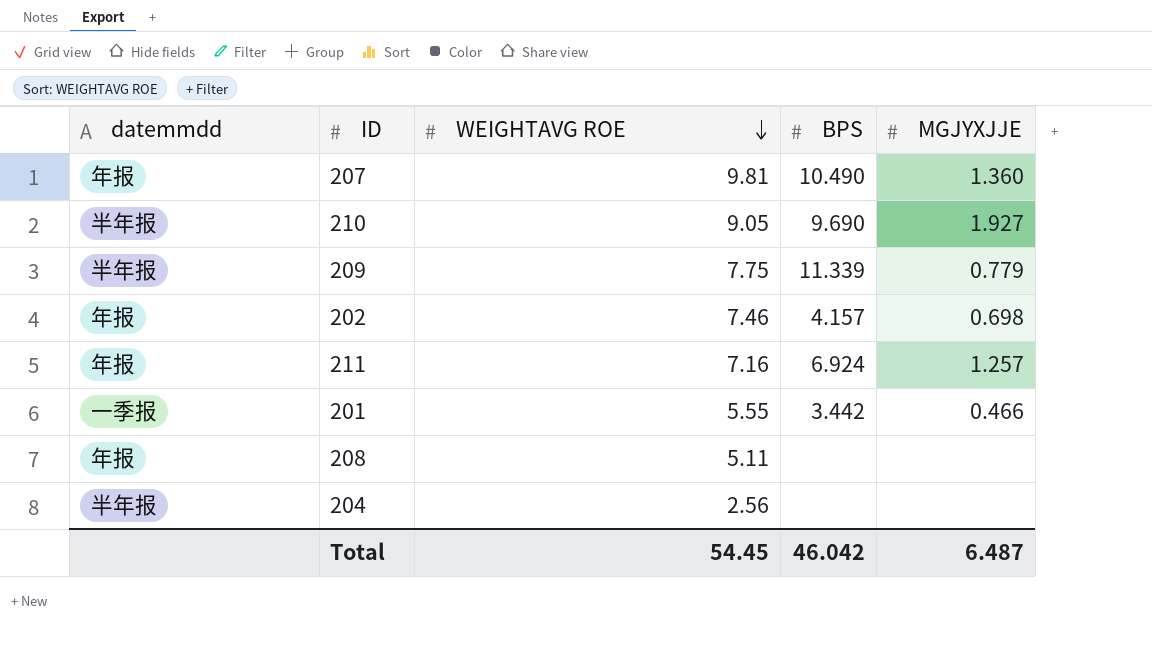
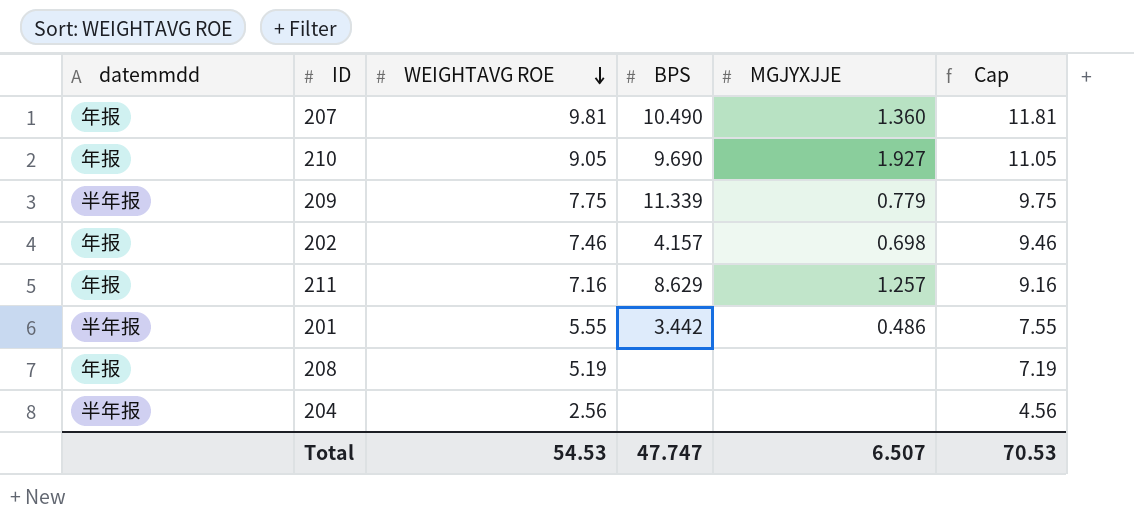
column Cap | formula: none -> [WEIGHTAVG ROE] + 2
210 | datemmdd: 半年报 -> 年报
211 | BPS: 6.924 -> 8.629
201 | datemmdd: 一季报 -> 半年报
201 | MGJYXJJE: 0.466 -> 0.486
208 | WEIGHTAVG ROE: 5.11 -> 5.19
Total | WEIGHTAVG ROE: 54.45 -> 54.53
Total | BPS: 46.042 -> 47.747
Total | MGJYXJJE: 6.487 -> 6.507

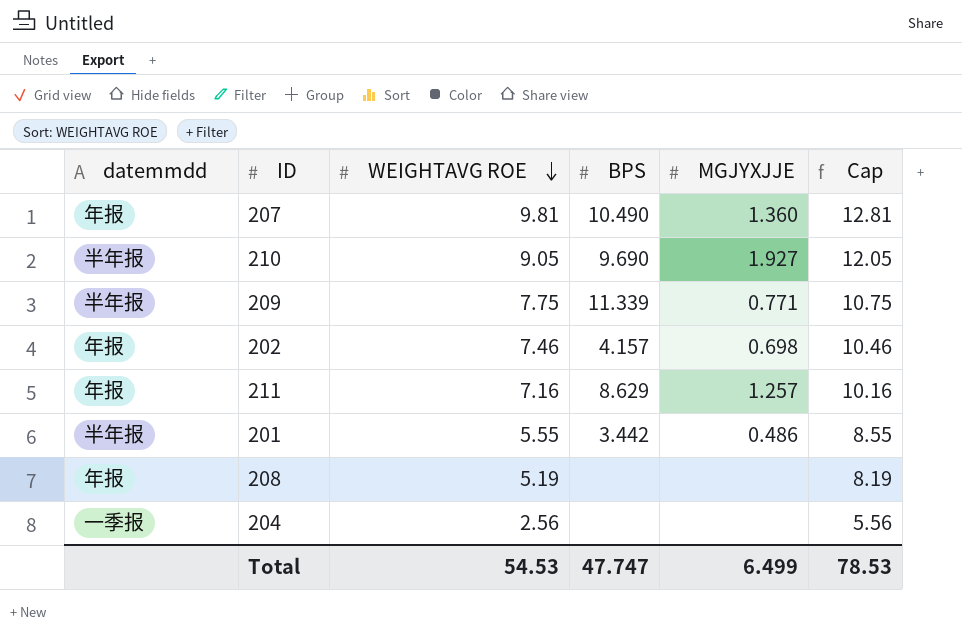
column Cap | formula: [WEIGHTAVG ROE] + 2 -> [WEIGHTAVG ROE] + 3
210 | datemmdd: 年报 -> 半年报
209 | MGJYXJJE: 0.779 -> 0.771
204 | datemmdd: 半年报 -> 一季报
Total | MGJYXJJE: 6.507 -> 6.499
Total | Cap: 70.53 -> 78.53

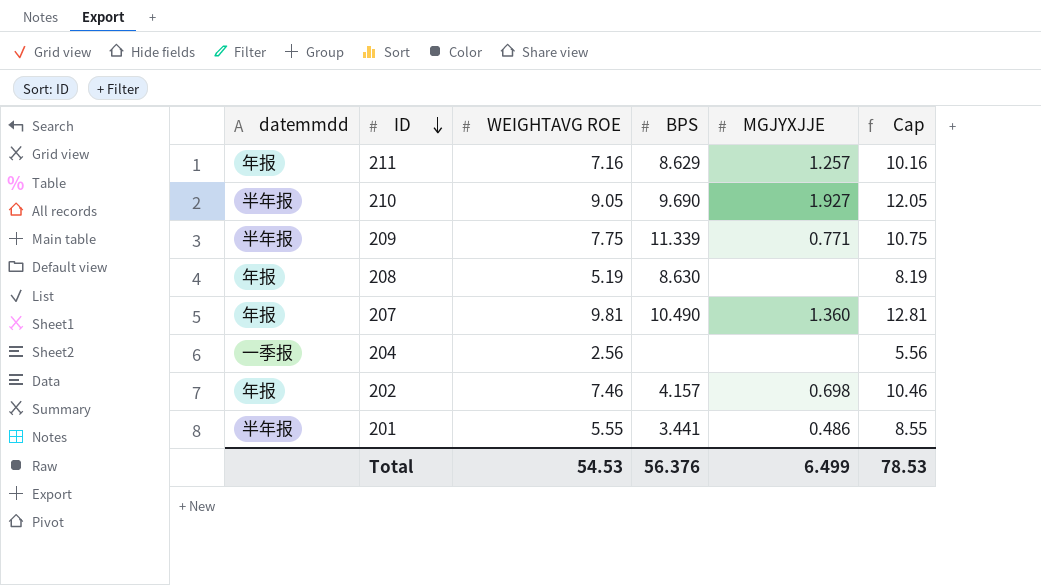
row order: WEIGHTAVG ROE descending -> ID descending
208 | BPS: none -> 8.630
201 | BPS: 3.442 -> 3.441
Total | BPS: 47.747 -> 56.376

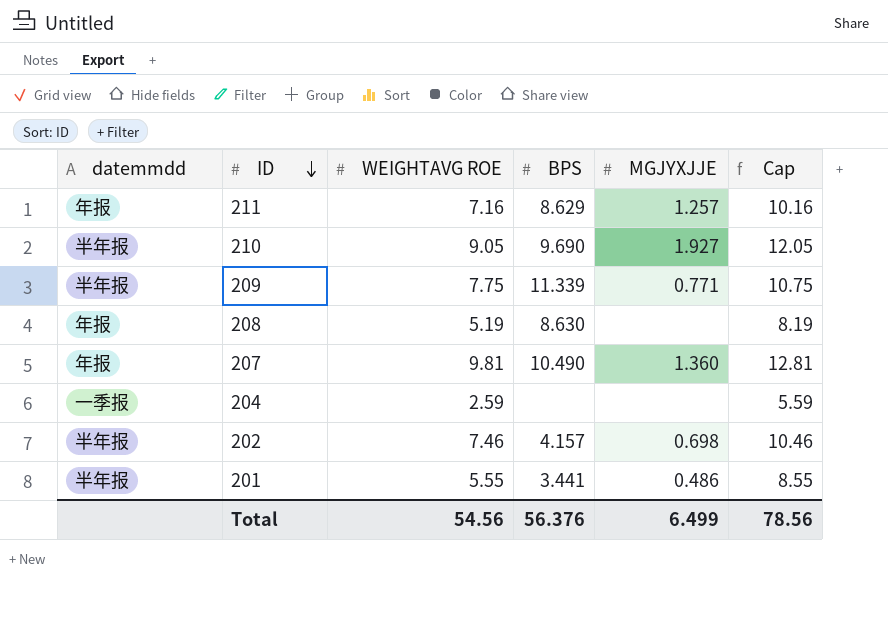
204 | WEIGHTAVG ROE: 2.56 -> 2.59
204 | Cap: 5.56 -> 5.59
202 | datemmdd: 年报 -> 半年报
Total | WEIGHTAVG ROE: 54.53 -> 54.56
Total | Cap: 78.53 -> 78.56

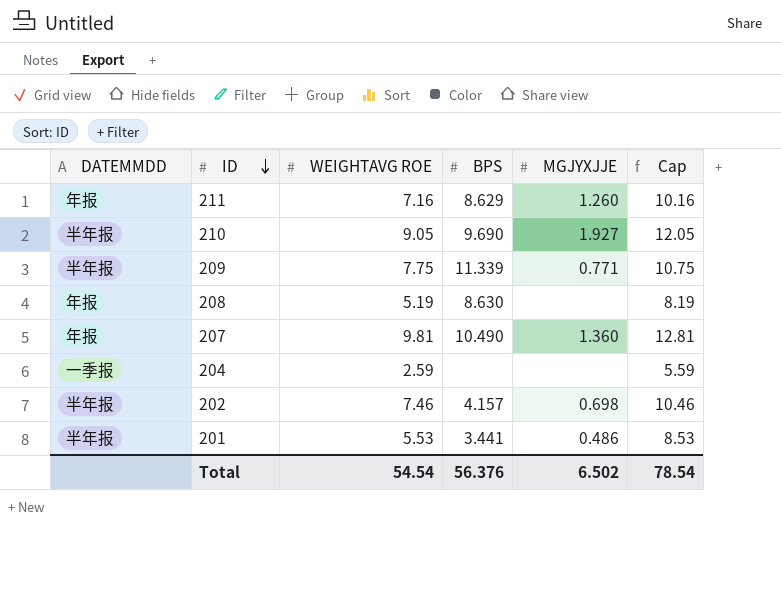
column name: datemmdd -> DATEMMDD
211 | MGJYXJJE: 1.257 -> 1.260
201 | WEIGHTAVG ROE: 5.55 -> 5.53
201 | Cap: 8.55 -> 8.53
Total | WEIGHTAVG ROE: 54.56 -> 54.54
Total | MGJYXJJE: 6.499 -> 6.502
Total | Cap: 78.56 -> 78.54

